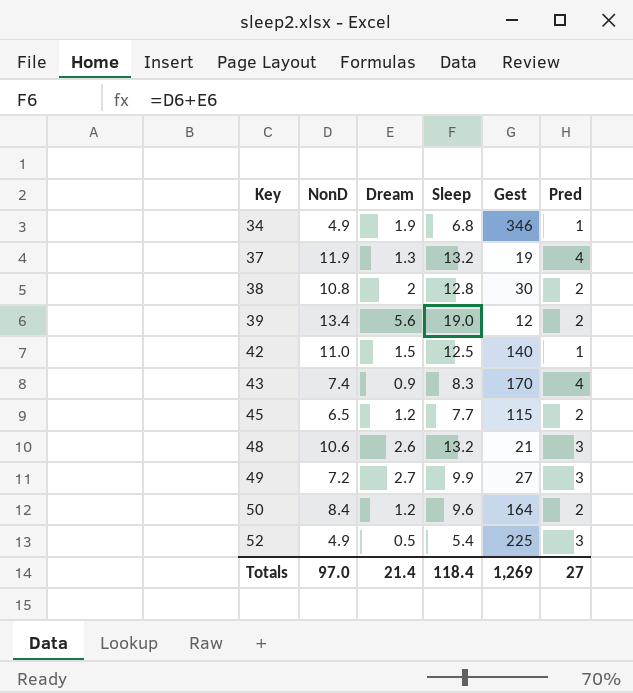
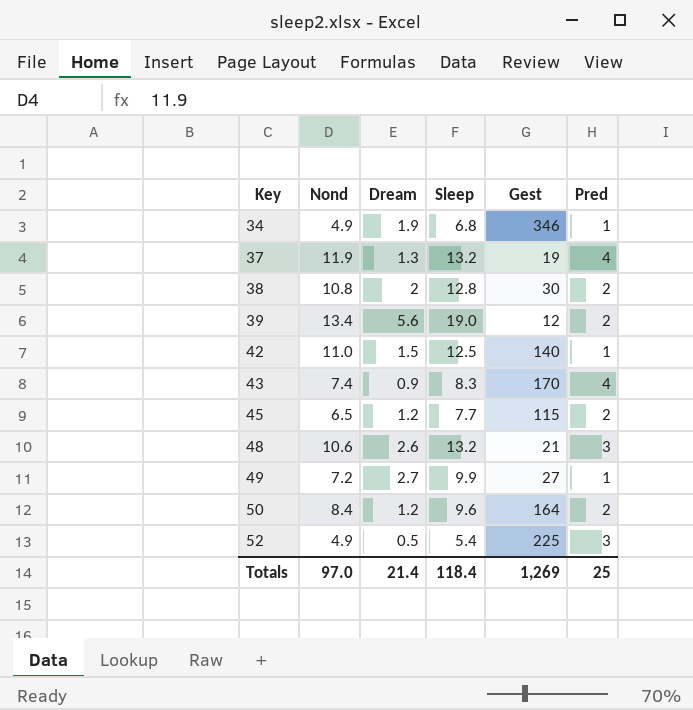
column name: NonD -> Nond
49 | Pred: 3 -> 1
Totals | Pred: 27 -> 25

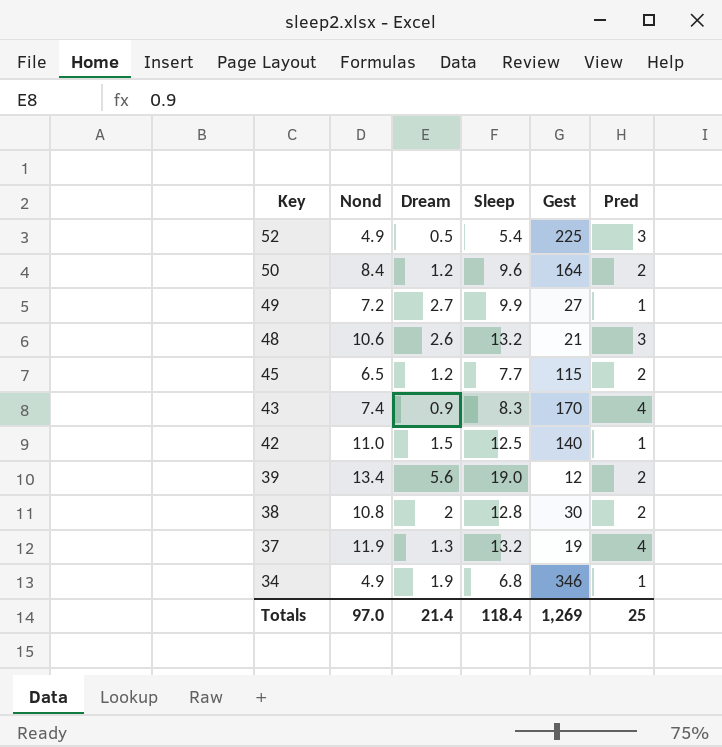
row order: Key ascending -> Key descending

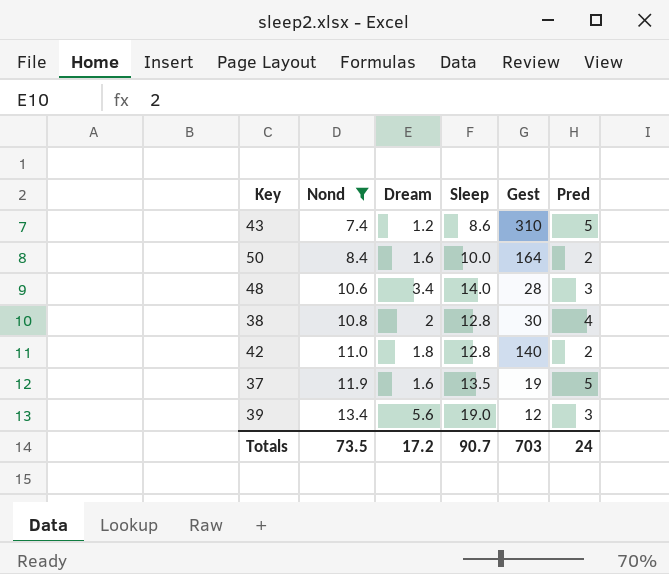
filter: none -> Nond >= 7.4
row order: Key descending -> Nond ascending
43 | Dream: 0.9 -> 1.2
43 | Sleep: 8.3 -> 8.6
43 | Gest: 170 -> 310
43 | Pred: 4 -> 5
50 | Dream: 1.2 -> 1.6
50 | Sleep: 9.6 -> 10.0
48 | Dream: 2.6 -> 3.4
48 | Sleep: 13.2 -> 14.0
48 | Gest: 21 -> 28
38 | Pred: 2 -> 4
42 | Dream: 1.5 -> 1.8
42 | Sleep: 12.5 -> 12.8
42 | Pred: 1 -> 2
37 | Dream: 1.3 -> 1.6
37 | Sleep: 13.2 -> 13.5
37 | Pred: 4 -> 5
39 | Pred: 2 -> 3
Totals | Nond: 97.0 -> 73.5
Totals | Dream: 21.4 -> 17.2
Totals | Sleep: 118.4 -> 90.7
Totals | Gest: 1,269 -> 703
Totals | Pred: 25 -> 24

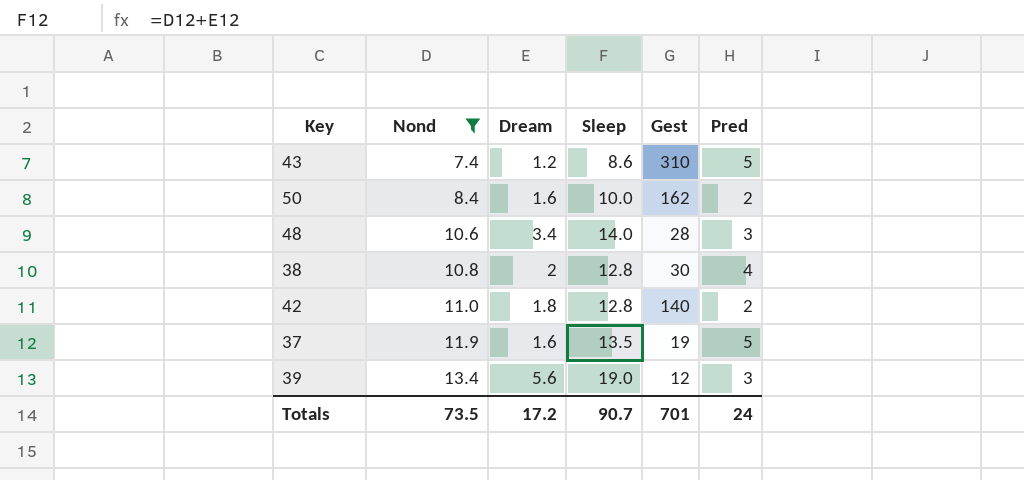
50 | Gest: 164 -> 162
Totals | Gest: 703 -> 701

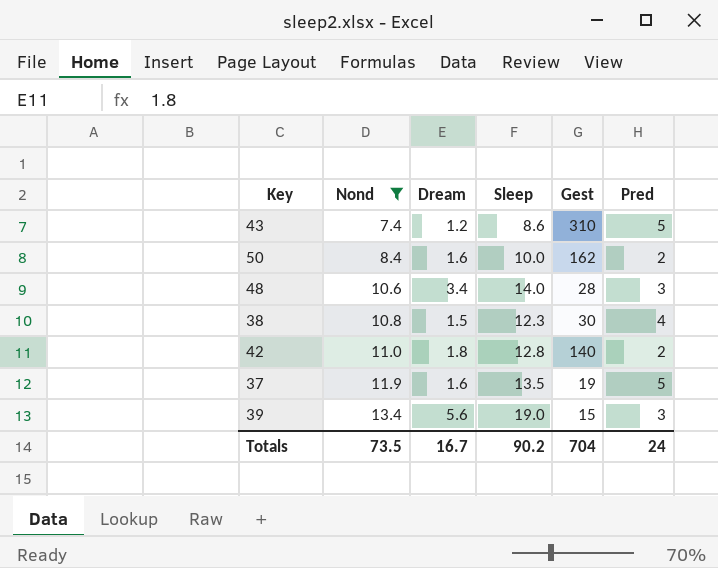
38 | Dream: 2 -> 1.5
38 | Sleep: 12.8 -> 12.3
39 | Gest: 12 -> 15
Totals | Dream: 17.2 -> 16.7
Totals | Sleep: 90.7 -> 90.2
Totals | Gest: 701 -> 704

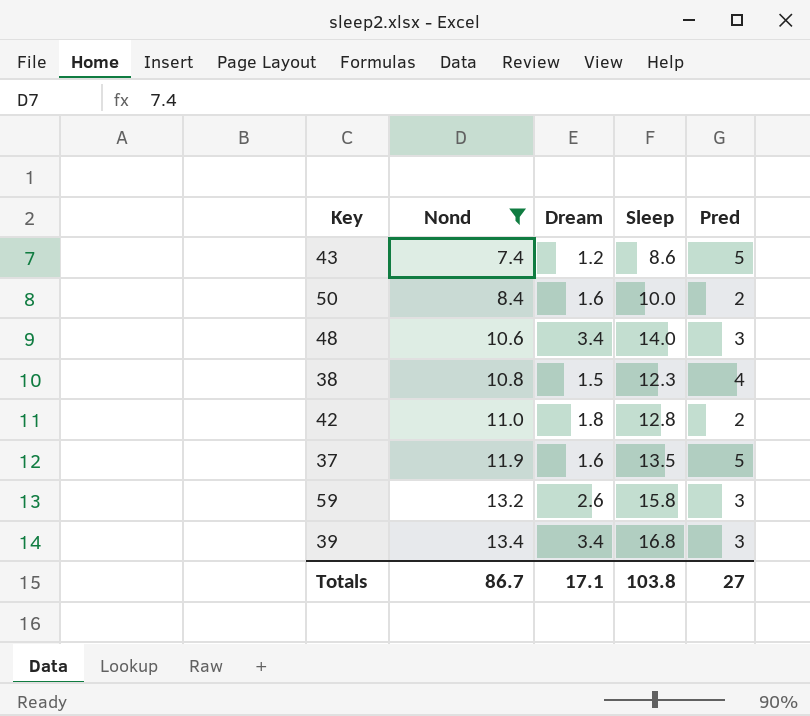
column Gest | position: 5 -> none
row 59: none -> 13.2 | 2.6 | 15.8 | 3
39 | Dream: 5.6 -> 3.4
39 | Sleep: 19.0 -> 16.8
Totals | Nond: 73.5 -> 86.7
Totals | Dream: 16.7 -> 17.1
Totals | Sleep: 90.2 -> 103.8
Totals | Pred: 24 -> 27

